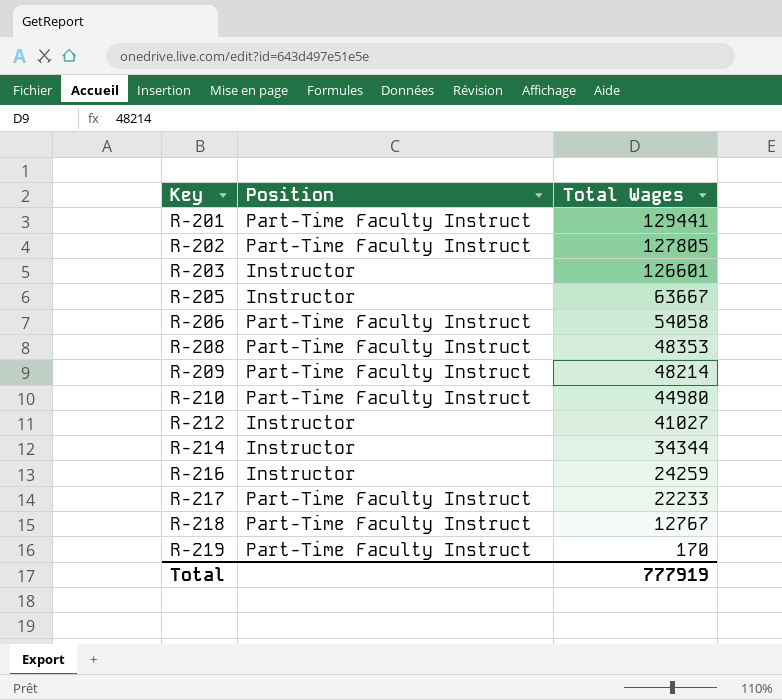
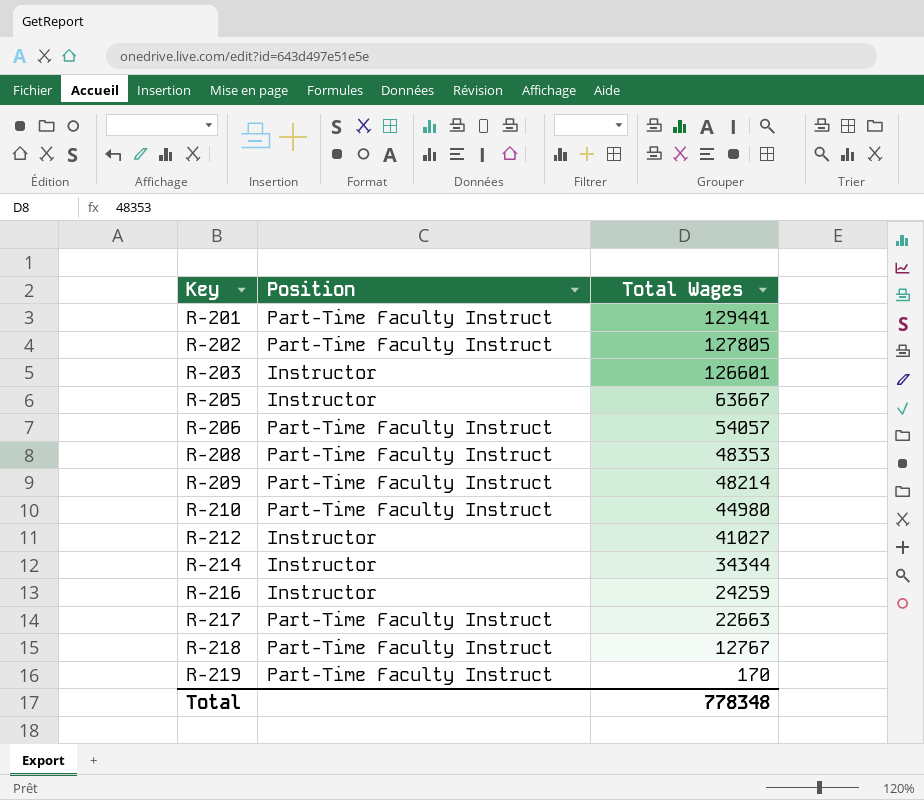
R-206 | Total Wages: 54058 -> 54057
R-217 | Total Wages: 22233 -> 22663
Total | Total Wages: 777919 -> 778348

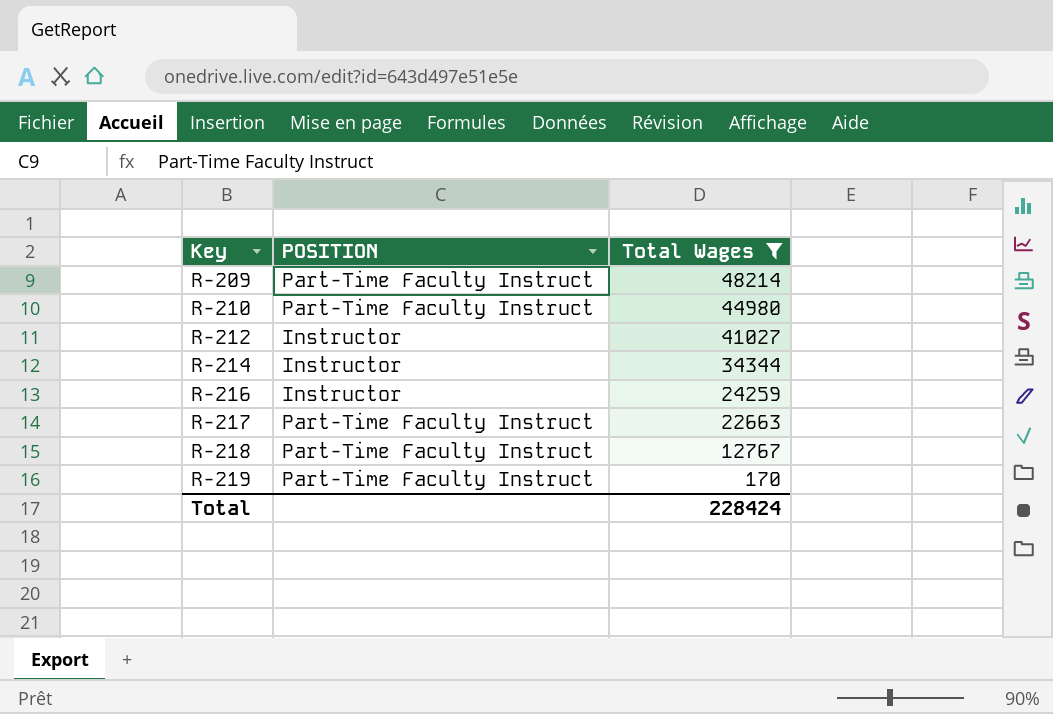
filter: none -> Total Wages <= 48214
column name: Position -> POSITION
Total | Total Wages: 778348 -> 228424

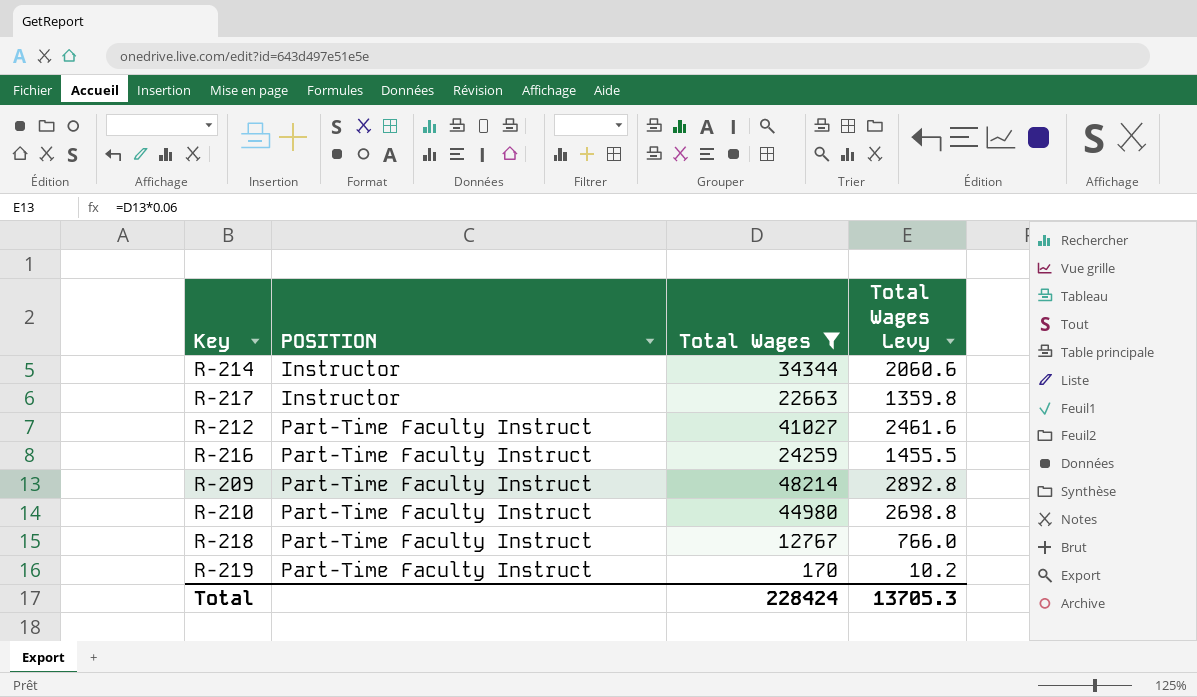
row order: Key ascending -> POSITION ascending
column Total Wages Levy | formula: none -> [Total Wages] * 0.06
R-217 | POSITION: Part-Time Faculty Instruct -> Instructor
R-212 | POSITION: Instructor -> Part-Time Faculty Instruct
R-216 | POSITION: Instructor -> Part-Time Faculty Instruct

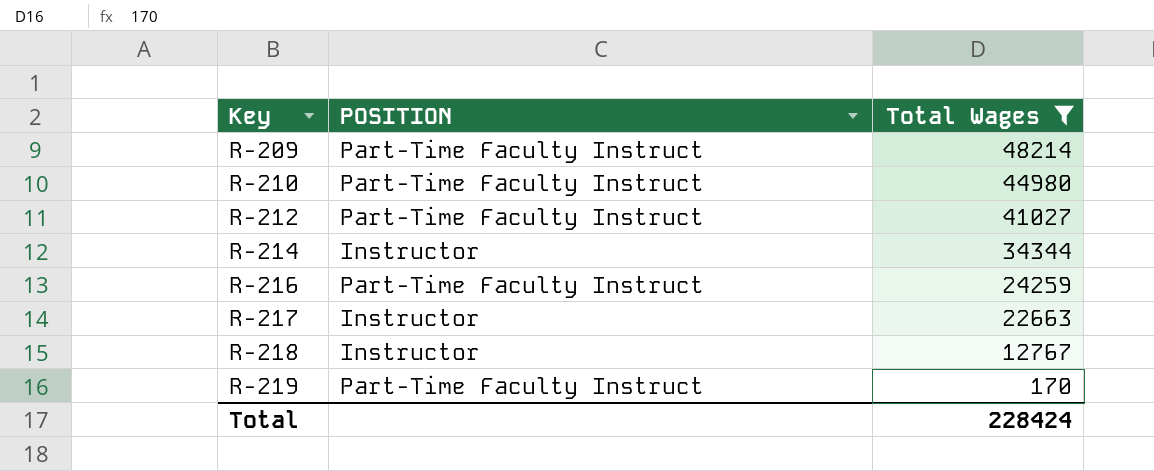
row order: POSITION ascending -> Key ascending
column Total Wages Levy | formula: [Total Wages] * 0.06 -> none
R-218 | POSITION: Part-Time Faculty Instruct -> Instructor

